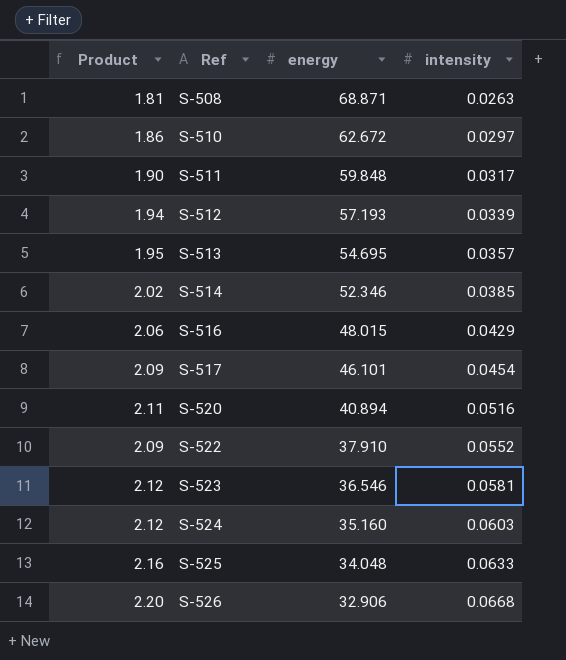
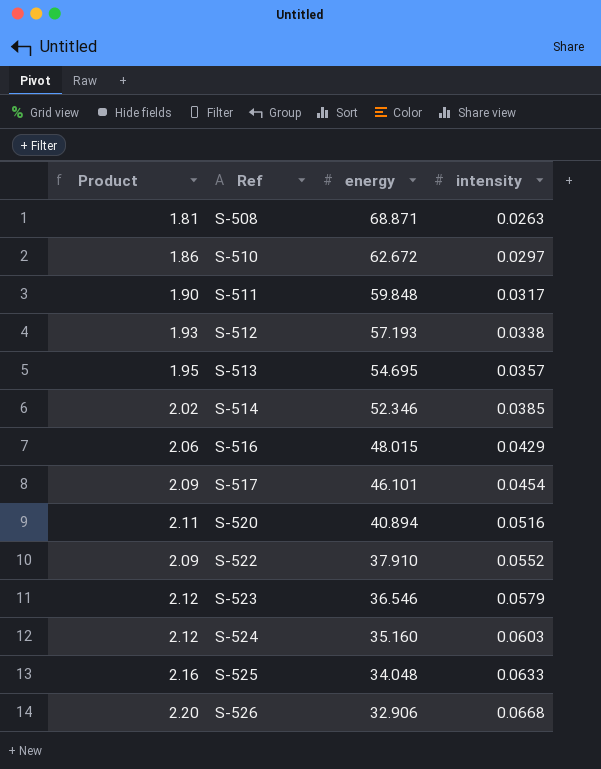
S-512 | Product: 1.94 -> 1.93
S-512 | intensity: 0.0339 -> 0.0338
S-523 | intensity: 0.0581 -> 0.0579

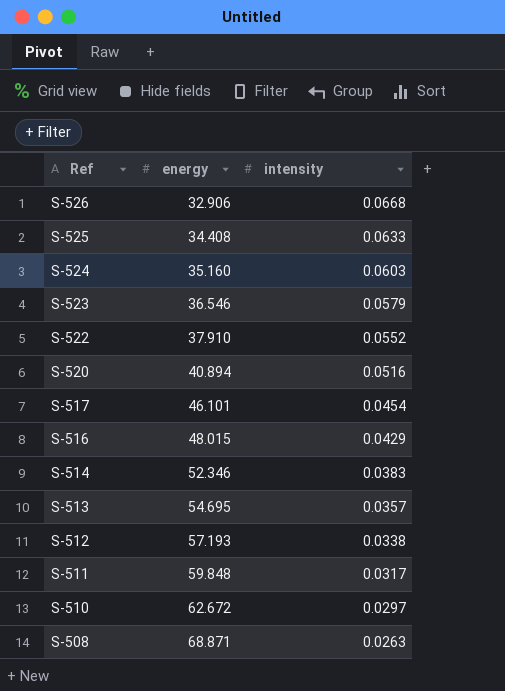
row order: Ref ascending -> Ref descending
column Product | formula: [energy] * [intensity] -> none
S-525 | energy: 34.048 -> 34.408
S-514 | intensity: 0.0385 -> 0.0383

